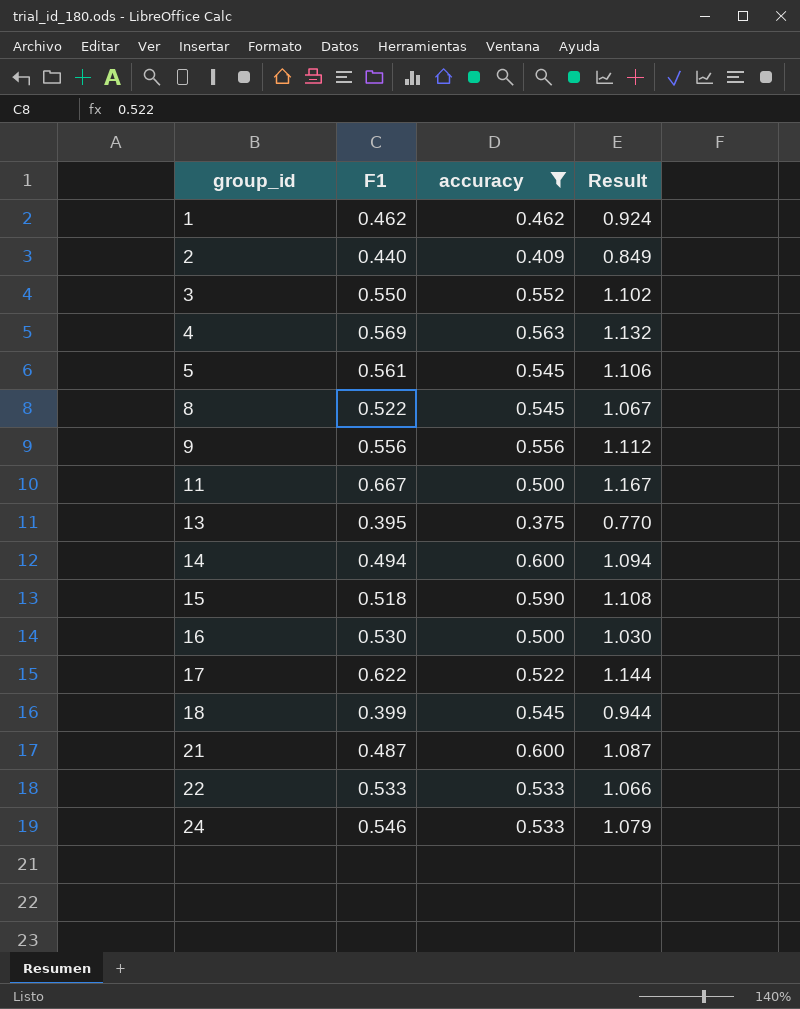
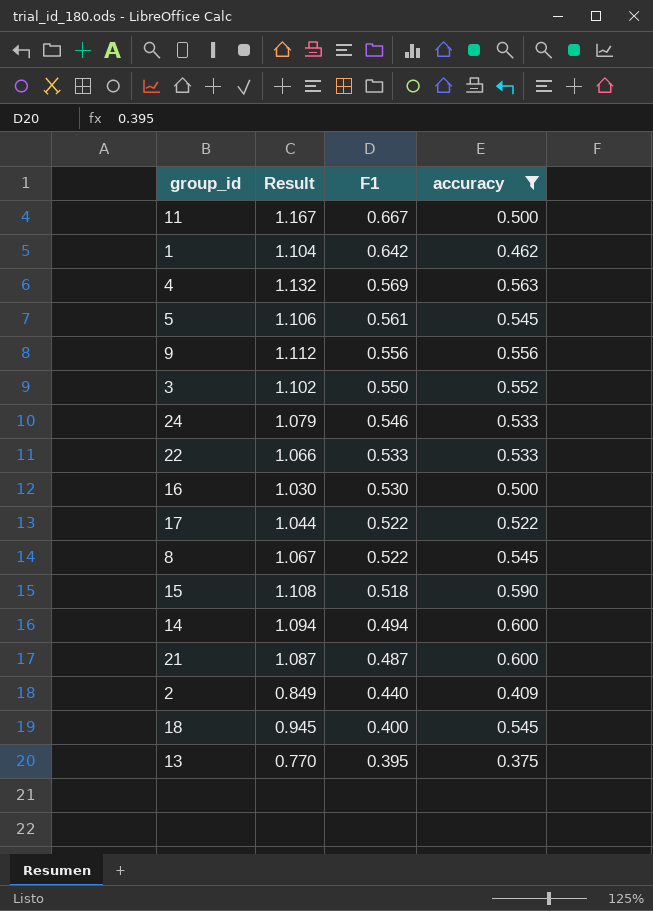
row order: group_id ascending -> F1 descending
column Result | position: 4 -> 2
1 | Result: 0.924 -> 1.104
1 | F1: 0.462 -> 0.642
17 | Result: 1.144 -> 1.044
17 | F1: 0.622 -> 0.522
18 | Result: 0.944 -> 0.945
18 | F1: 0.399 -> 0.400

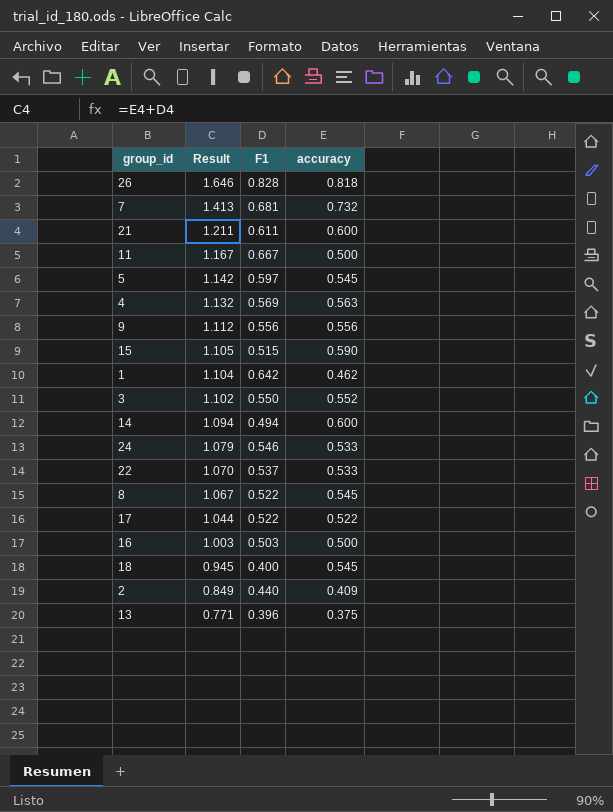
filter: accuracy <= 0.600 -> none
row order: F1 descending -> Result descending
21 | Result: 1.087 -> 1.211
21 | F1: 0.487 -> 0.611
5 | Result: 1.106 -> 1.142
5 | F1: 0.561 -> 0.597
15 | Result: 1.108 -> 1.105
15 | F1: 0.518 -> 0.515
22 | Result: 1.066 -> 1.070
22 | F1: 0.533 -> 0.537
16 | Result: 1.030 -> 1.003
16 | F1: 0.530 -> 0.503
13 | Result: 0.770 -> 0.771
13 | F1: 0.395 -> 0.396

